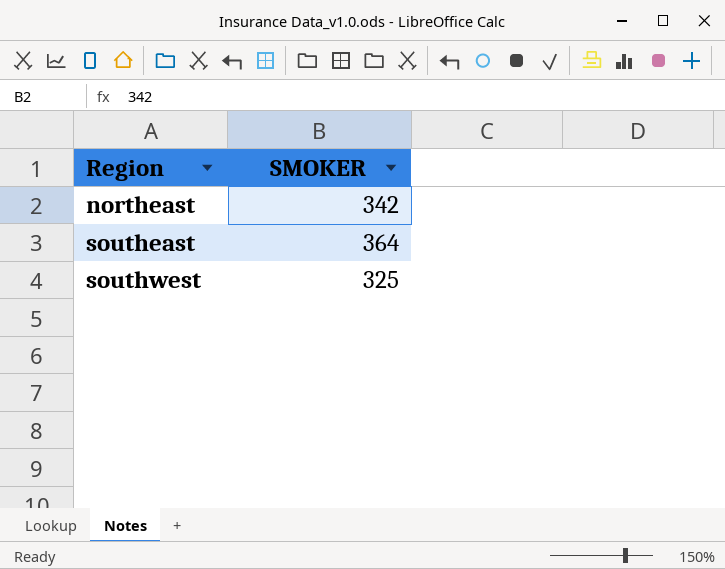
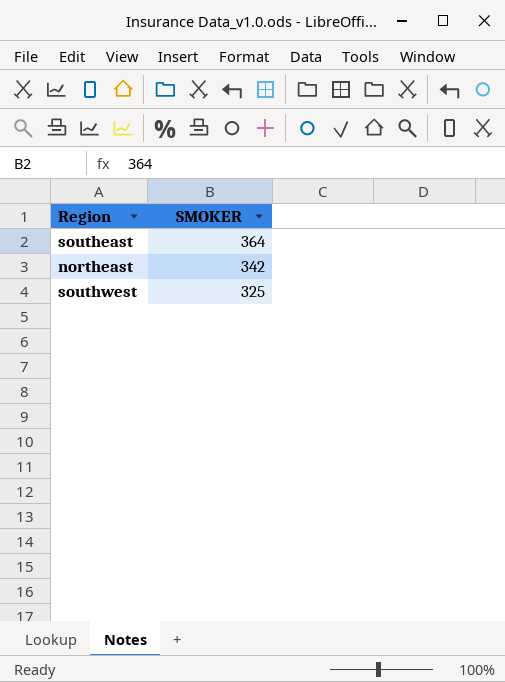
row order: Region ascending -> SMOKER descending

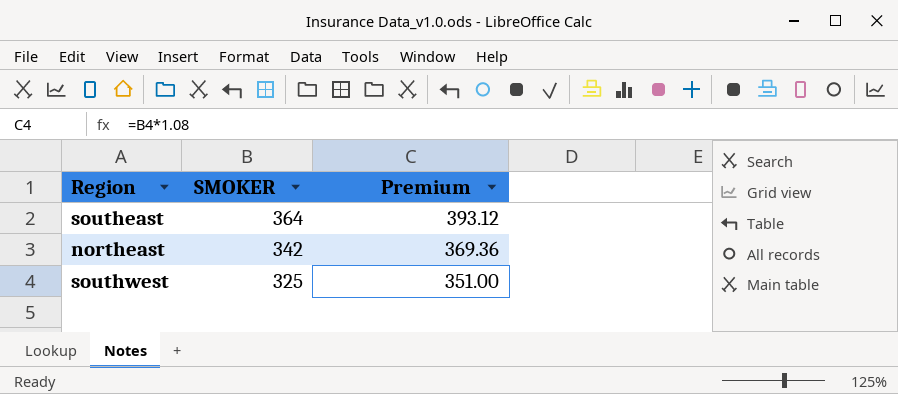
column Premium | formula: none -> [SMOKER] * 1.08

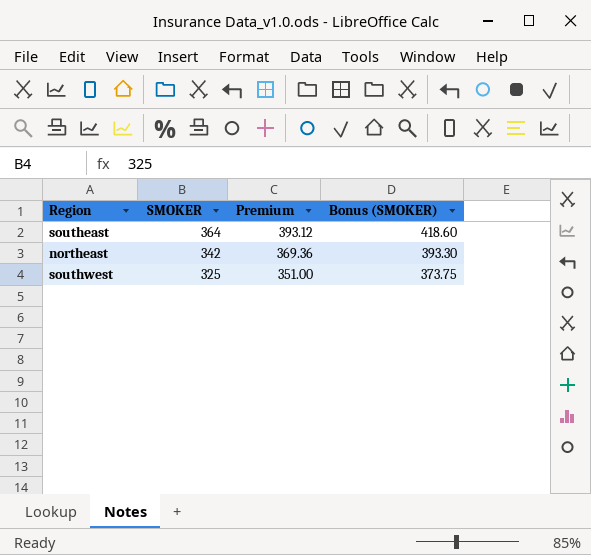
column Bonus (SMOKER) | formula: none -> [SMOKER] * 1.15

